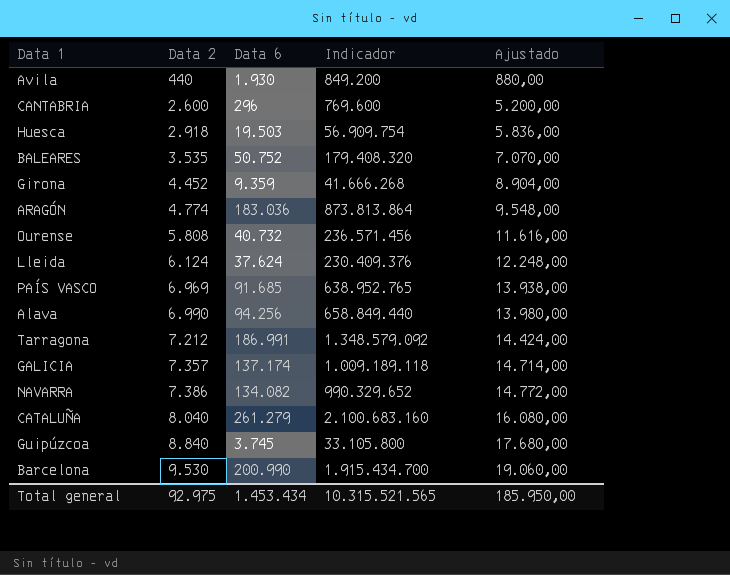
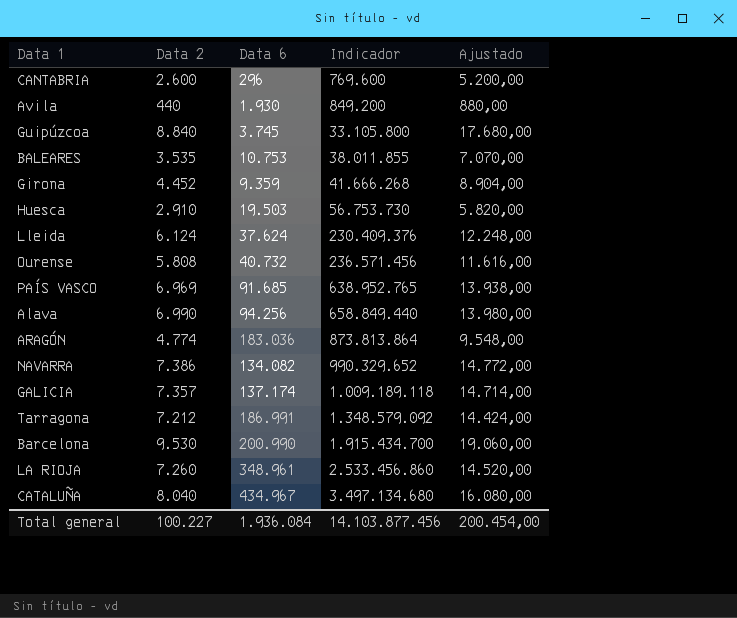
row order: Data 2 ascending -> Indicador ascending
BALEARES | Data 6: 50.752 -> 10.753
BALEARES | Indicador: 179.408.320 -> 38.011.855
Huesca | Data 2: 2.918 -> 2.910
Huesca | Indicador: 56.909.754 -> 56.753.730
Huesca | Ajustado: 5.836,00 -> 5.820,00
row LA RIOJA: none -> 7.260 | 348.961 | 2.533.456.860 | 14.520,00
CATALUÑA | Data 6: 261.279 -> 434.967
CATALUÑA | Indicador: 2.100.683.160 -> 3.497.134.680
Total general | Data 2: 92.975 -> 100.227
Total general | Data 6: 1.453.434 -> 1.936.084
Total general | Indicador: 10.315.521.565 -> 14.103.877.456
Total general | Ajustado: 185.950,00 -> 200.454,00

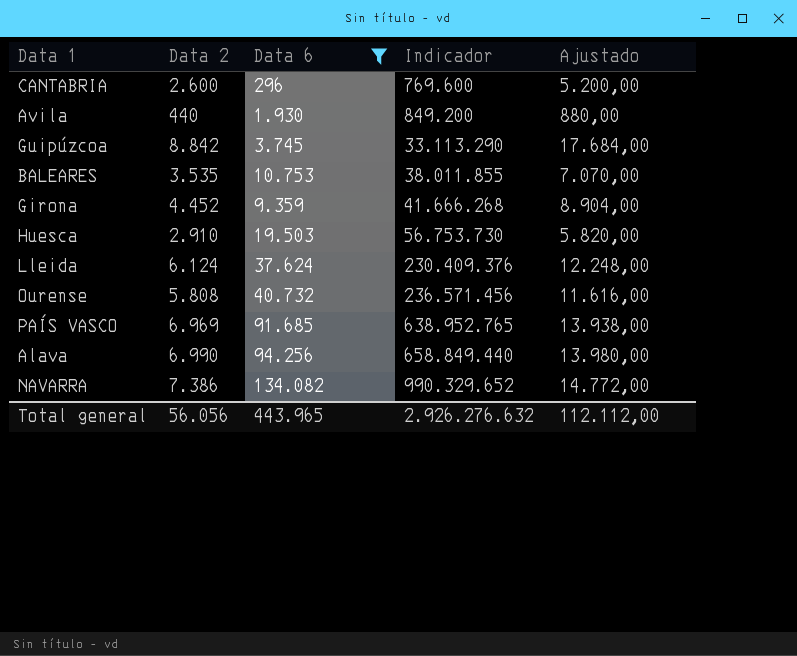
filter: none -> Data 6 <= 134.082
Guipúzcoa | Data 2: 8.840 -> 8.842
Guipúzcoa | Indicador: 33.105.800 -> 33.113.290
Guipúzcoa | Ajustado: 17.680,00 -> 17.684,00
Total general | Data 2: 100.227 -> 56.056
Total general | Data 6: 1.936.084 -> 443.965
Total general | Indicador: 14.103.877.456 -> 2.926.276.632
Total general | Ajustado: 200.454,00 -> 112.112,00

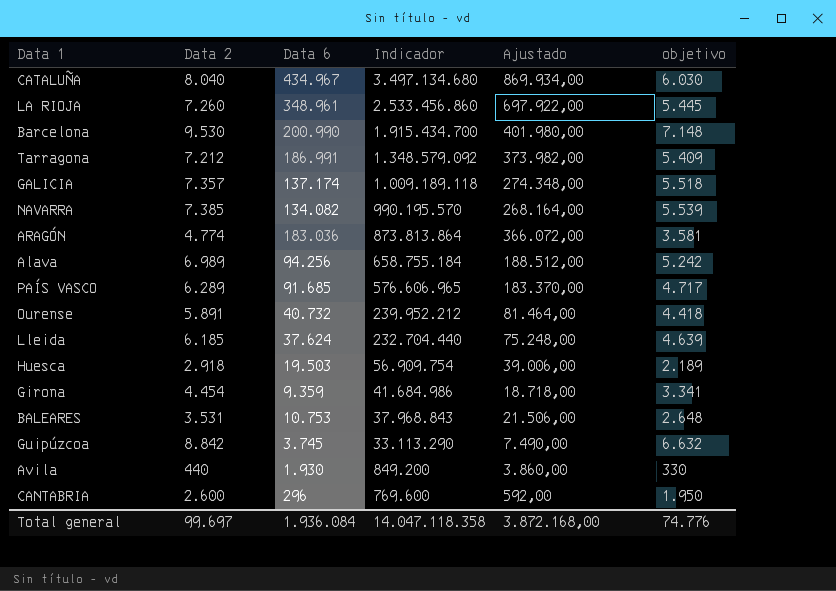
filter: Data 6 <= 134.082 -> none
row order: Indicador ascending -> Indicador descending
column Ajustado | formula: [Data 2] * 2 -> [Data 6] * 2
column objetivo | formula: none -> [Data 2] * 0,75
NAVARRA | Data 2: 7.386 -> 7.385
NAVARRA | Indicador: 990.329.652 -> 990.195.570
Alava | Data 2: 6.990 -> 6.989
Alava | Indicador: 658.849.440 -> 658.755.184
PAÍS VASCO | Data 2: 6.969 -> 6.289
PAÍS VASCO | Indicador: 638.952.765 -> 576.606.965
Ourense | Data 2: 5.808 -> 5.891
Ourense | Indicador: 236.571.456 -> 239.952.212
Lleida | Data 2: 6.124 -> 6.185
Lleida | Indicador: 230.409.376 -> 232.704.440
Huesca | Data 2: 2.910 -> 2.918
Huesca | Indicador: 56.753.730 -> 56.909.754
Girona | Data 2: 4.452 -> 4.454
Girona | Indicador: 41.666.268 -> 41.684.986
BALEARES | Data 2: 3.535 -> 3.531
BALEARES | Indicador: 38.011.855 -> 37.968.843
Total general | Data 2: 56.056 -> 99.697
Total general | Data 6: 443.965 -> 1.936.084
Total general | Indicador: 2.926.276.632 -> 14.047.118.358
Total general | Ajustado: 112.112,00 -> 3.872.168,00

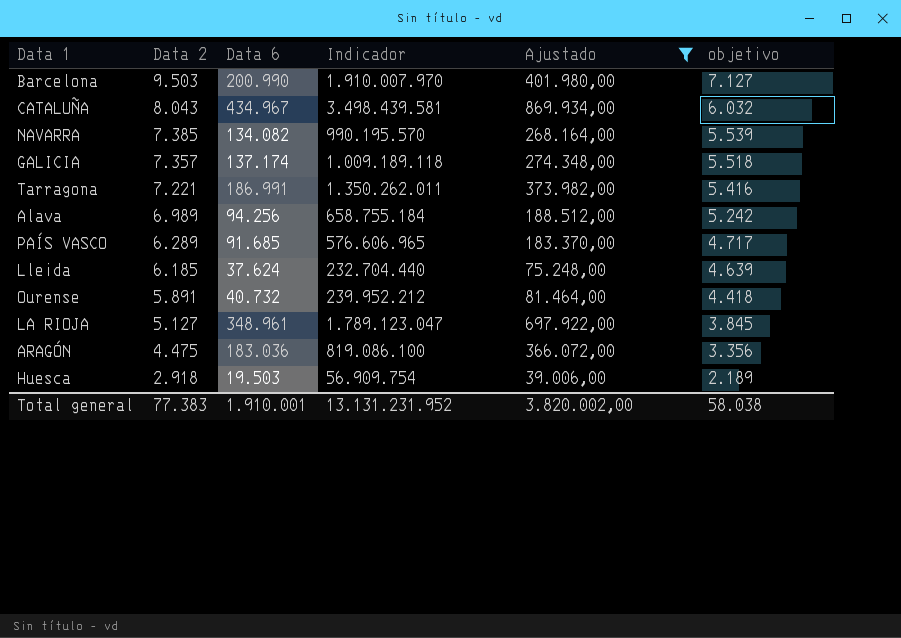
filter: none -> Ajustado >= 39.006,00
row order: Indicador descending -> Data 2 descending
Barcelona | Data 2: 9.530 -> 9.503
Barcelona | Indicador: 1.915.434.700 -> 1.910.007.970
Barcelona | objetivo: 7.148 -> 7.127
CATALUÑA | Data 2: 8.040 -> 8.043
CATALUÑA | Indicador: 3.497.134.680 -> 3.498.439.581
CATALUÑA | objetivo: 6.030 -> 6.032
Tarragona | Data 2: 7.212 -> 7.221
Tarragona | Indicador: 1.348.579.092 -> 1.350.262.011
Tarragona | objetivo: 5.409 -> 5.416
LA RIOJA | Data 2: 7.260 -> 5.127
LA RIOJA | Indicador: 2.533.456.860 -> 1.789.123.047
LA RIOJA | objetivo: 5.445 -> 3.845
ARAGÓN | Data 2: 4.774 -> 4.475
ARAGÓN | Indicador: 873.813.864 -> 819.086.100
ARAGÓN | objetivo: 3.581 -> 3.356
Total general | Data 2: 99.697 -> 77.383
Total general | Data 6: 1.936.084 -> 1.910.001
Total general | Indicador: 14.047.118.358 -> 13.131.231.952
Total general | Ajustado: 3.872.168,00 -> 3.820.002,00
Total general | objetivo: 74.776 -> 58.038

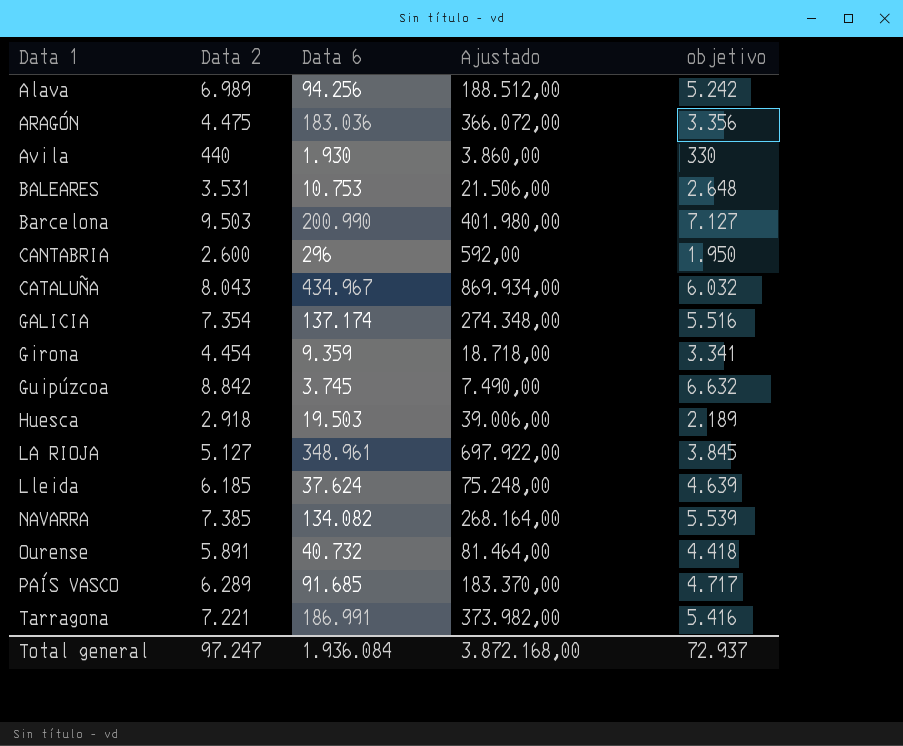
filter: Ajustado >= 39.006,00 -> none
row order: Data 2 descending -> Data 1 ascending
column Indicador | formula: [Data 2] * [Data 6] -> none
GALICIA | Data 2: 7.357 -> 7.354
GALICIA | objetivo: 5.518 -> 5.516
Total general | Data 2: 77.383 -> 97.247
Total general | Data 6: 1.910.001 -> 1.936.084
Total general | Ajustado: 3.820.002,00 -> 3.872.168,00
Total general | objetivo: 58.038 -> 72.937

